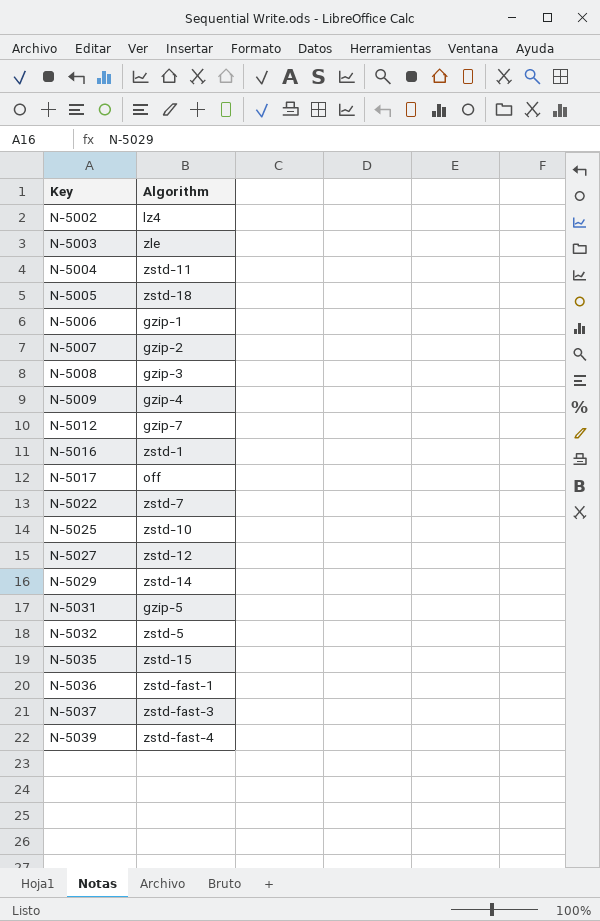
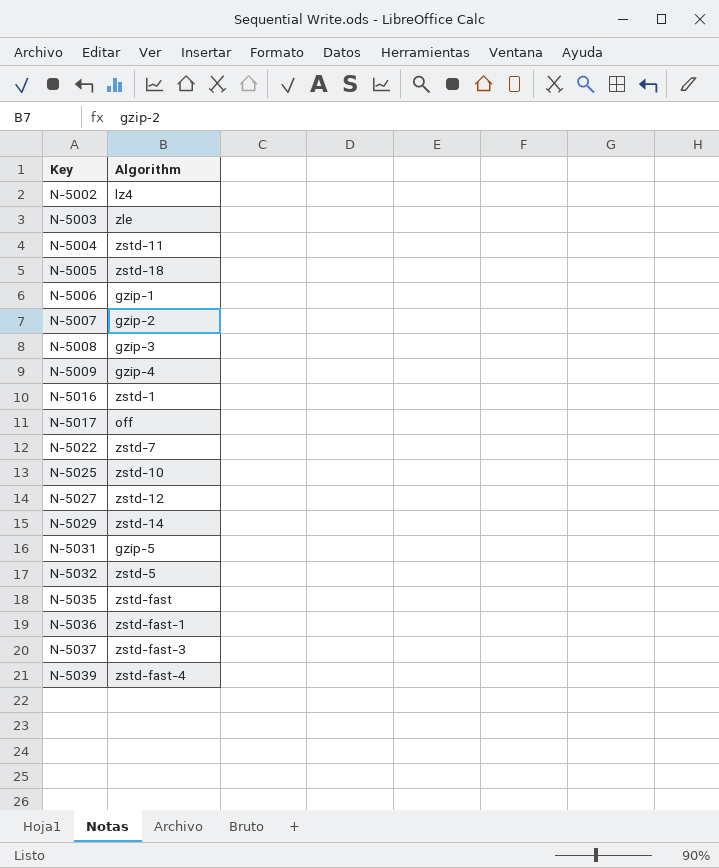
row N-5012: gzip-7 -> none
N-5035 | Algorithm: zstd-15 -> zstd-fast

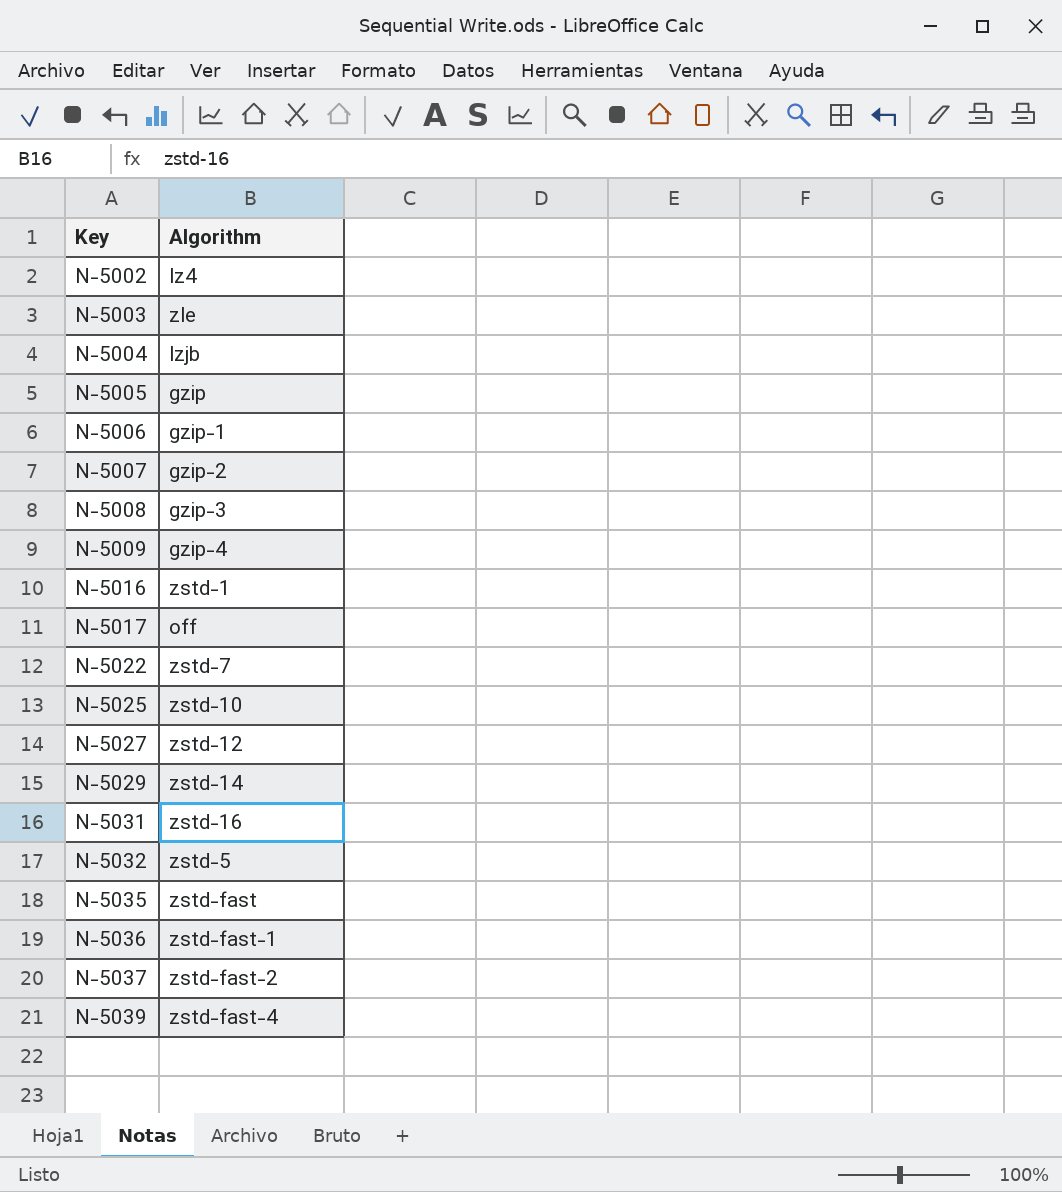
N-5004 | Algorithm: zstd-11 -> lzjb
N-5005 | Algorithm: zstd-18 -> gzip
N-5031 | Algorithm: gzip-5 -> zstd-16
N-5037 | Algorithm: zstd-fast-3 -> zstd-fast-2

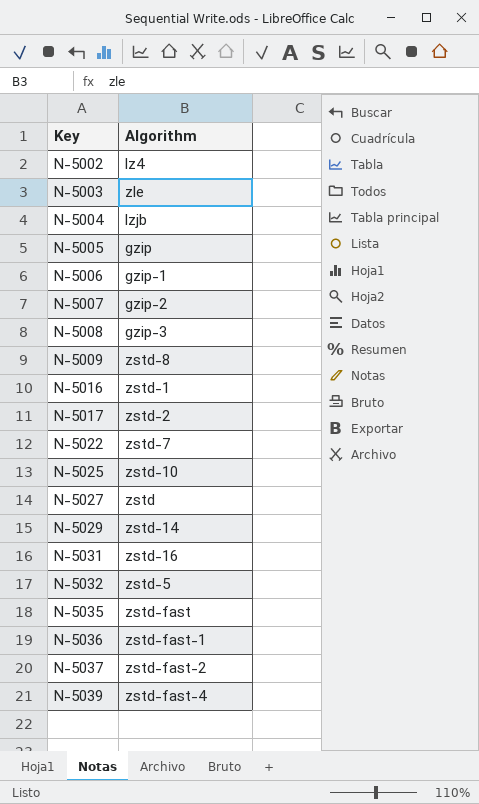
N-5009 | Algorithm: gzip-4 -> zstd-8
N-5017 | Algorithm: off -> zstd-2
N-5027 | Algorithm: zstd-12 -> zstd

